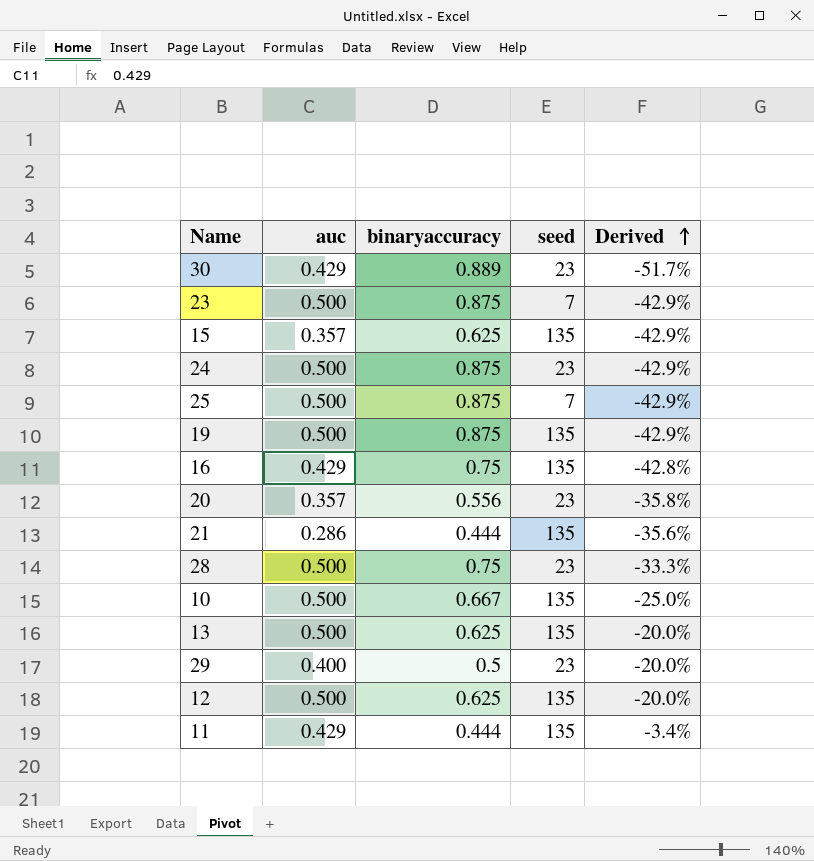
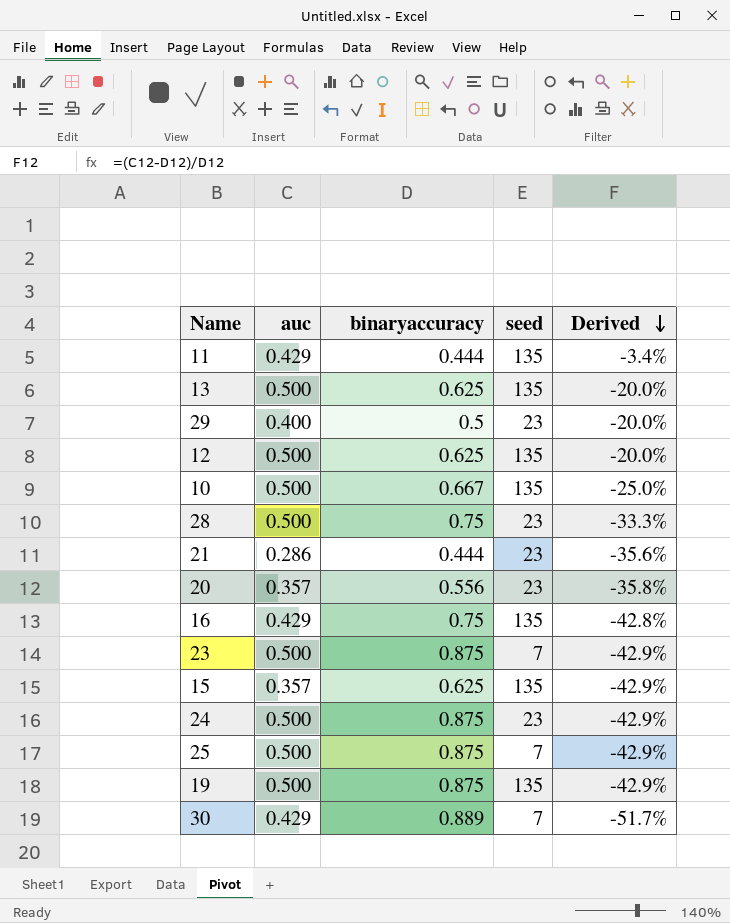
row order: Derived ascending -> Derived descending
21 | seed: 135 -> 23
30 | seed: 23 -> 7

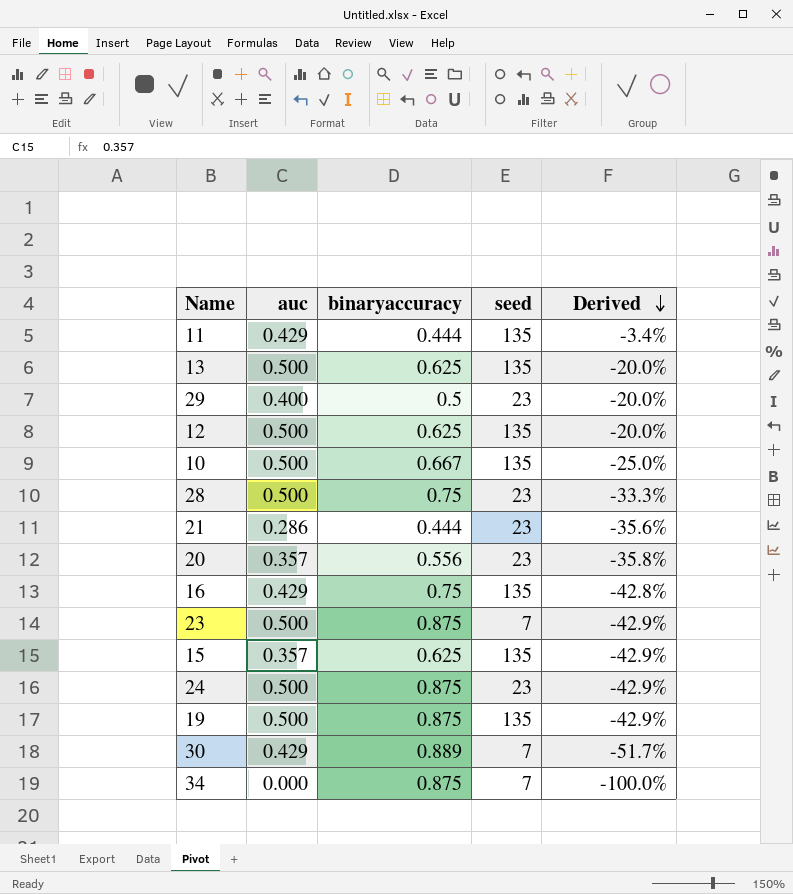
row 25: 0.500 | 0.875 | 7 | -42.9% -> none
row 34: none -> 0.000 | 0.875 | 7 | -100.0%

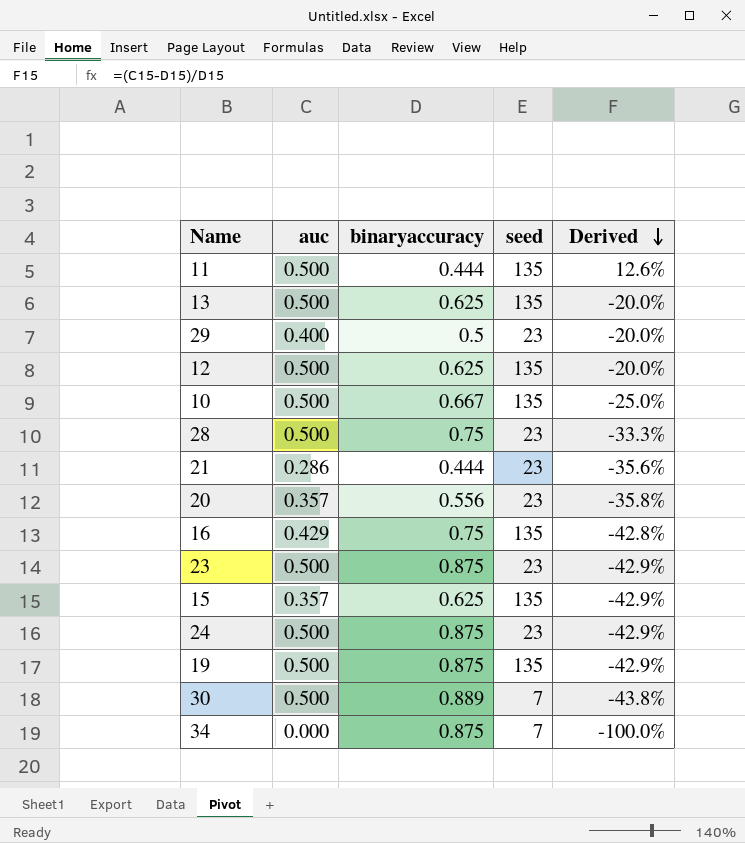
11 | auc: 0.429 -> 0.500
11 | Derived: -3.4% -> 12.6%
23 | seed: 7 -> 23
30 | auc: 0.429 -> 0.500
30 | Derived: -51.7% -> -43.8%

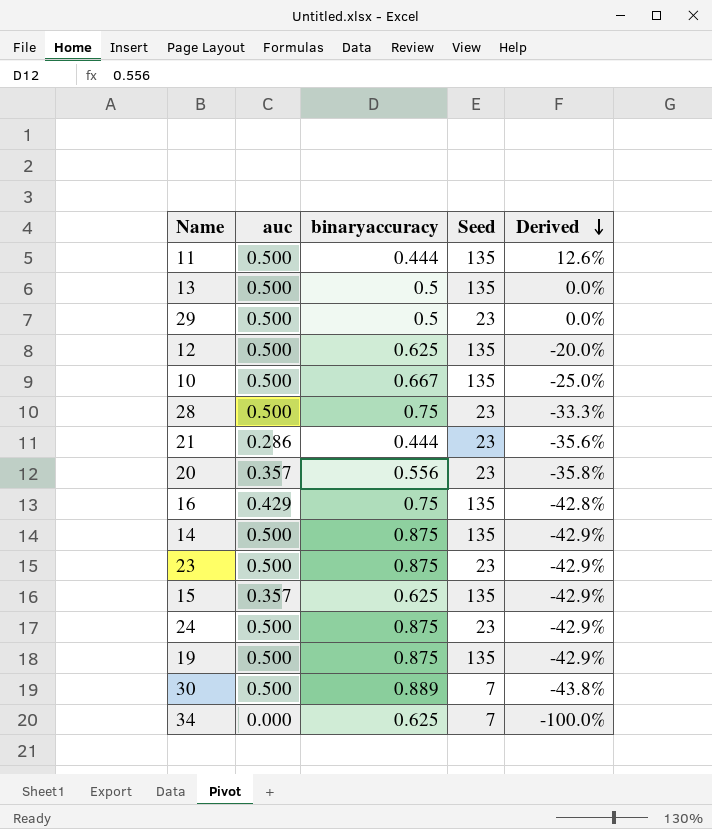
column name: seed -> Seed
13 | binaryaccuracy: 0.625 -> 0.5
13 | Derived: -20.0% -> 0.0%
29 | auc: 0.400 -> 0.500
29 | Derived: -20.0% -> 0.0%
row 14: none -> 0.500 | 0.875 | 135 | -42.9%
34 | binaryaccuracy: 0.875 -> 0.625

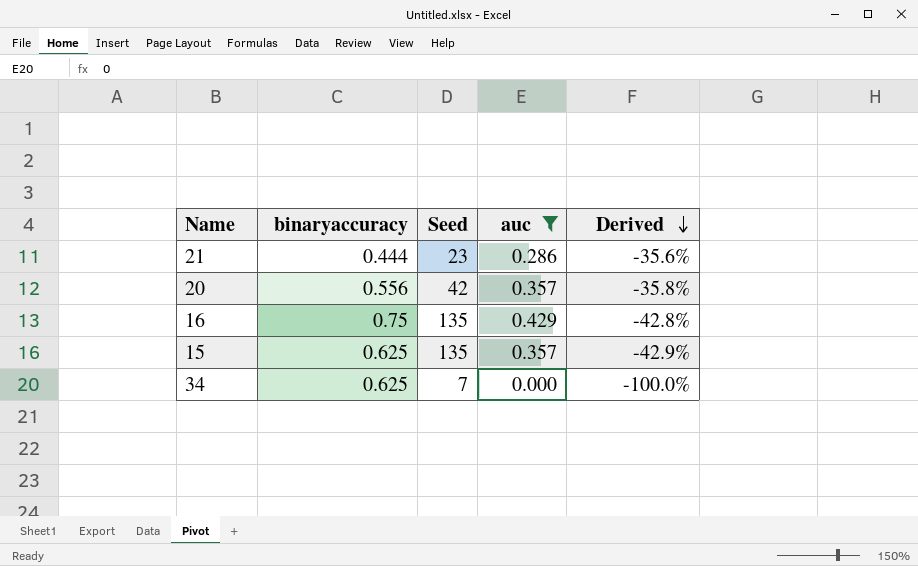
filter: none -> auc != 0.500
column auc | position: 2 -> 4
20 | Seed: 23 -> 42

